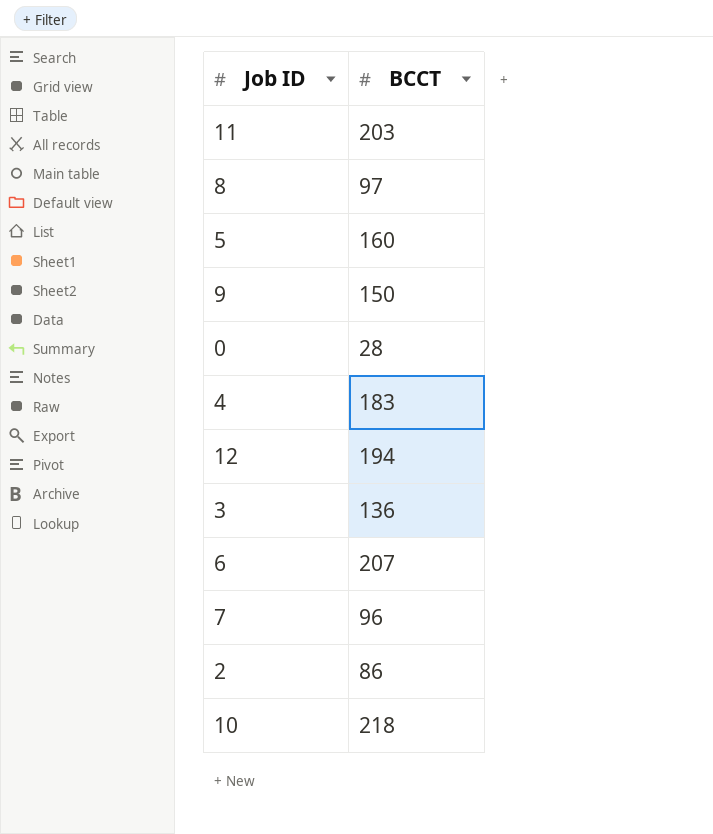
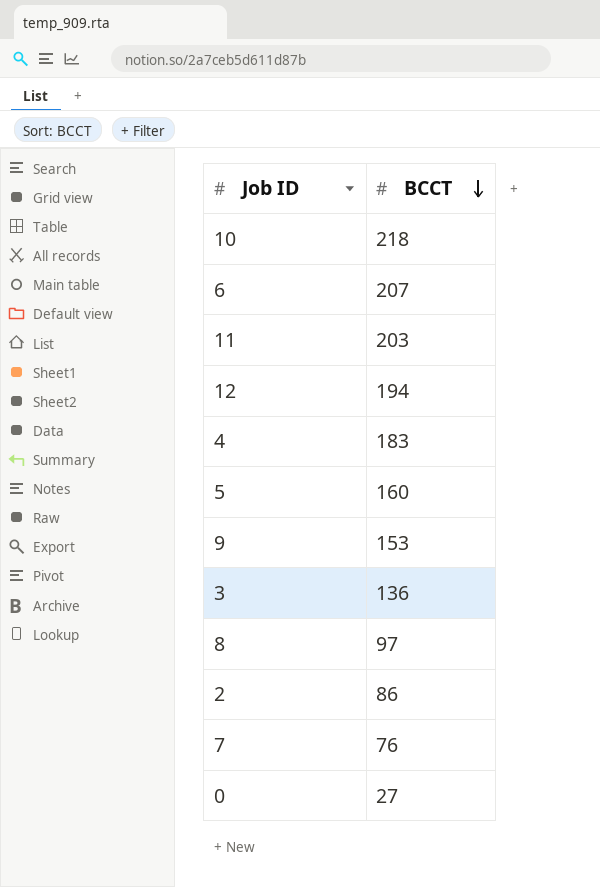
row order: none -> BCCT descending
9 | BCCT: 150 -> 153
7 | BCCT: 96 -> 76
0 | BCCT: 28 -> 27

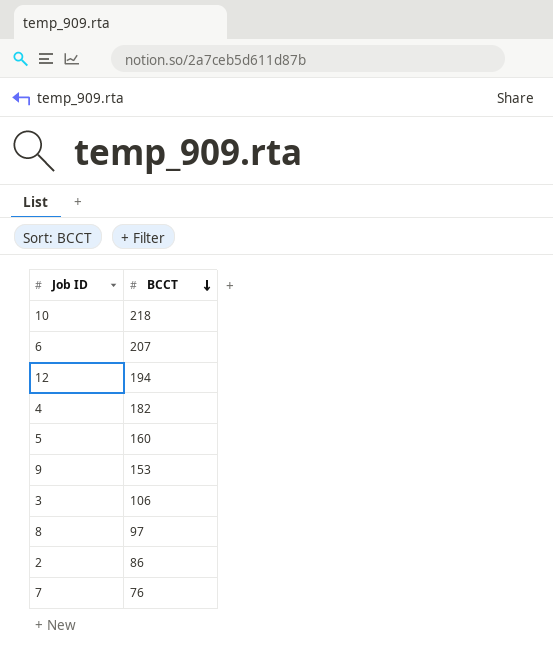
row 11: 203 -> none
row 0: 27 -> none
4 | BCCT: 183 -> 182
3 | BCCT: 136 -> 106

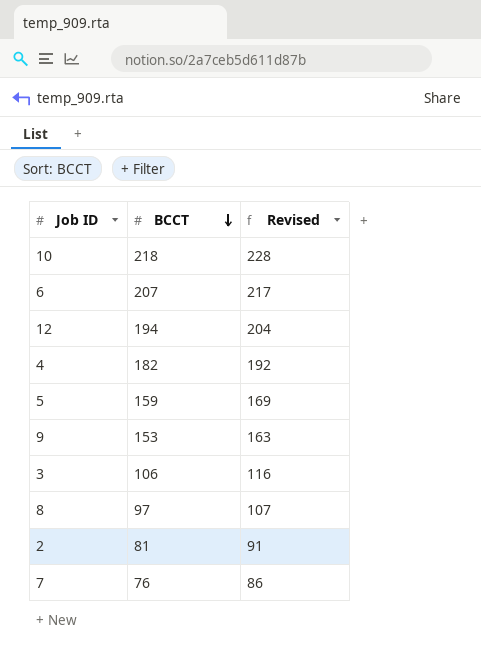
column Revised | formula: none -> [BCCT] + 10
5 | BCCT: 160 -> 159
2 | BCCT: 86 -> 81

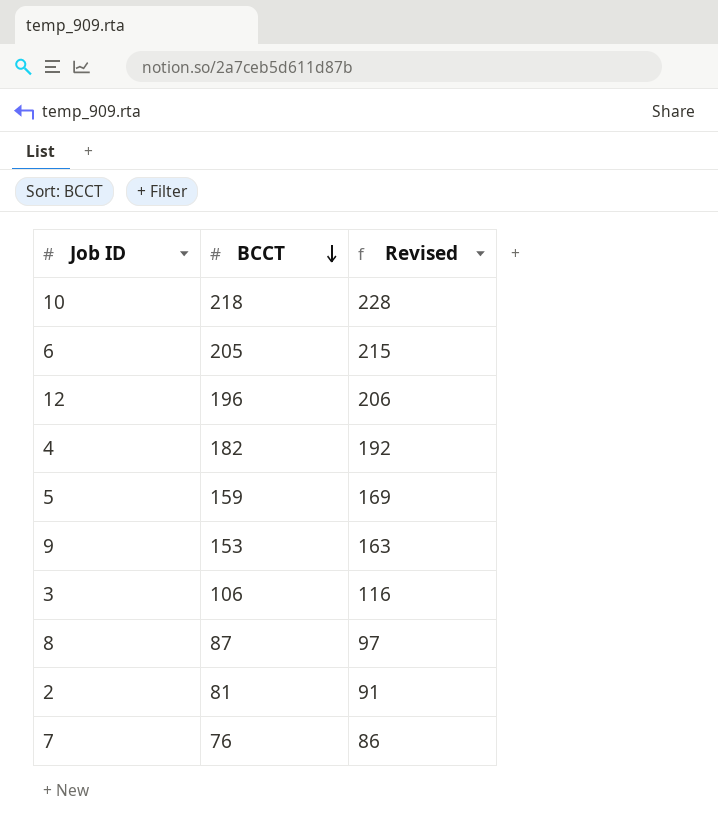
6 | BCCT: 207 -> 205
6 | Revised: 217 -> 215
12 | BCCT: 194 -> 196
12 | Revised: 204 -> 206
8 | BCCT: 97 -> 87
8 | Revised: 107 -> 97

